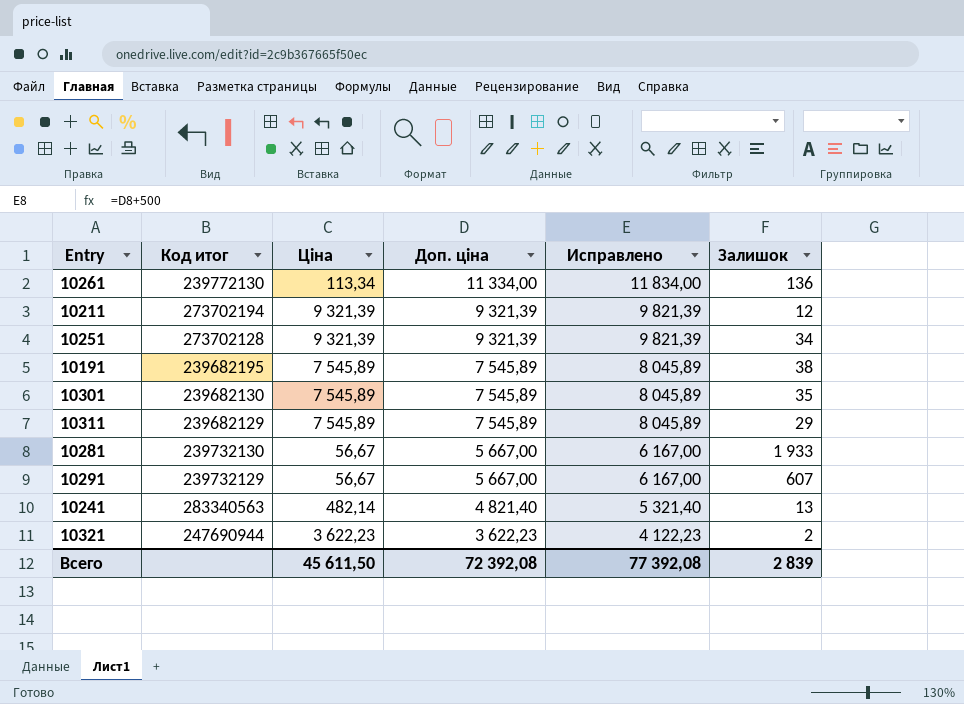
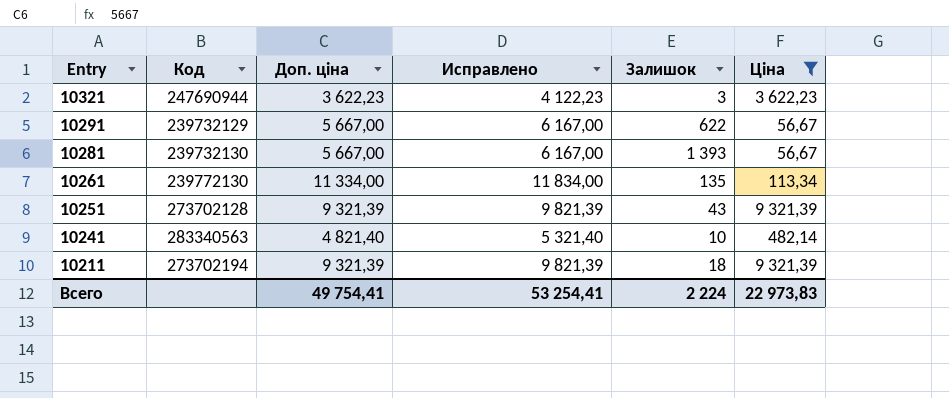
filter: none -> Ціна != 7 545,89
row order: Доп. ціна descending -> Entry descending
column name: Код итог -> Код
column Ціна | position: 3 -> 6
10321 | Залишок: 2 -> 3
10291 | Залишок: 607 -> 622
10281 | Залишок: 1 933 -> 1 393
10261 | Залишок: 136 -> 135
10251 | Залишок: 34 -> 43
10241 | Залишок: 13 -> 10
10211 | Залишок: 12 -> 18
Всего | Доп. ціна: 72 392,08 -> 49 754,41
Всего | Исправлено: 77 392,08 -> 53 254,41
Всего | Залишок: 2 839 -> 2 224
Всего | Ціна: 45 611,50 -> 22 973,83

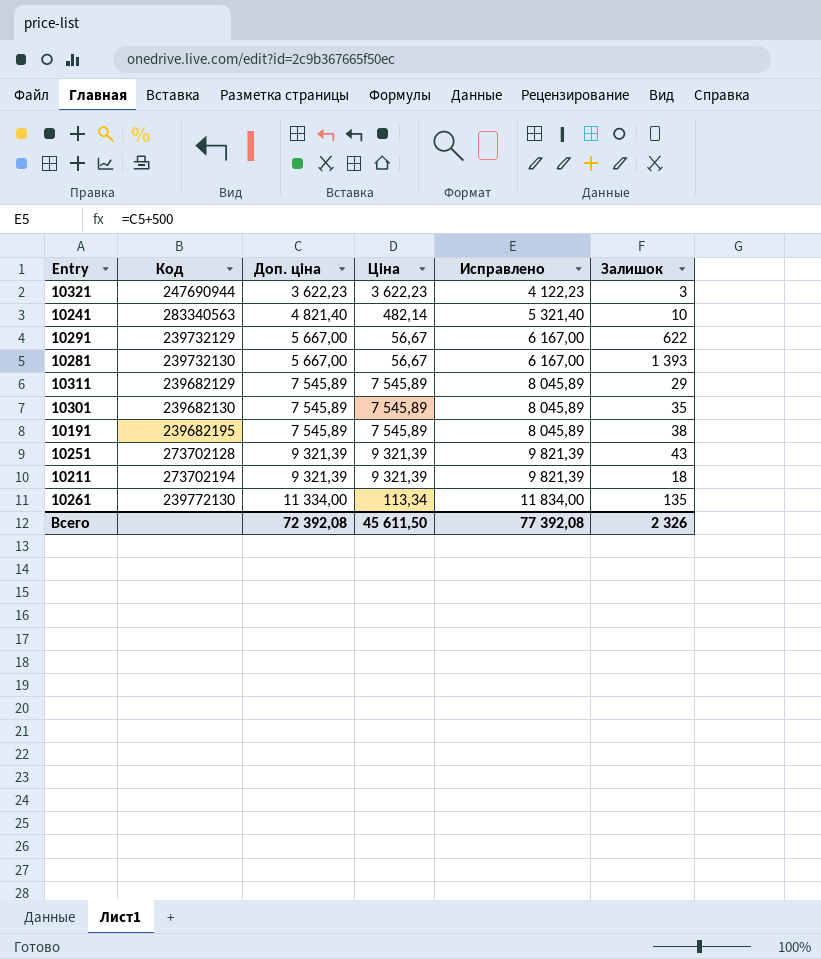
filter: Ціна != 7 545,89 -> none
row order: Entry descending -> Доп. ціна ascending
column Ціна | position: 6 -> 4
Всего | Доп. ціна: 49 754,41 -> 72 392,08
Всего | Ціна: 22 973,83 -> 45 611,50
Всего | Исправлено: 53 254,41 -> 77 392,08
Всего | Залишок: 2 224 -> 2 326

